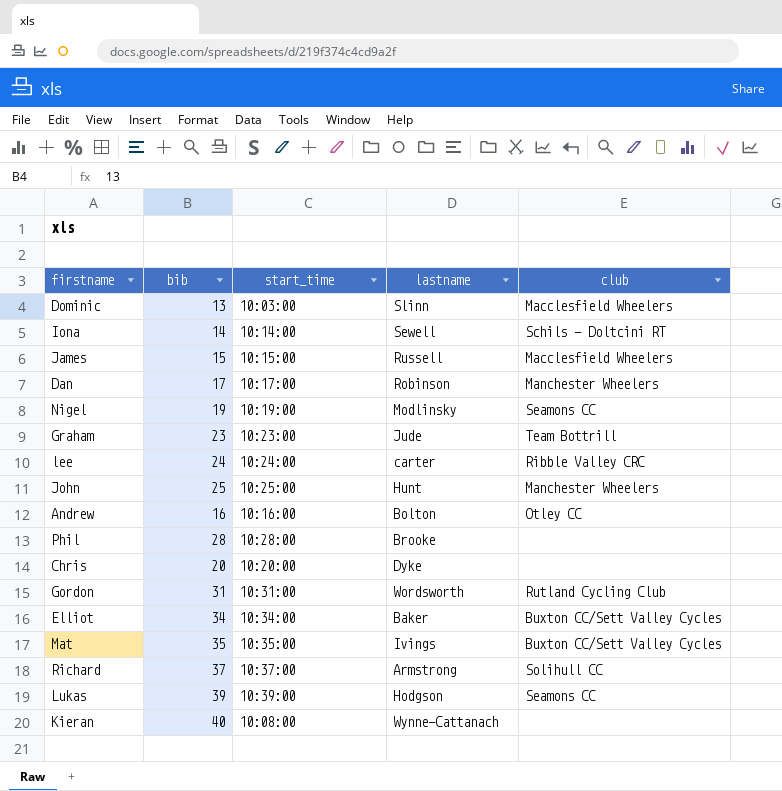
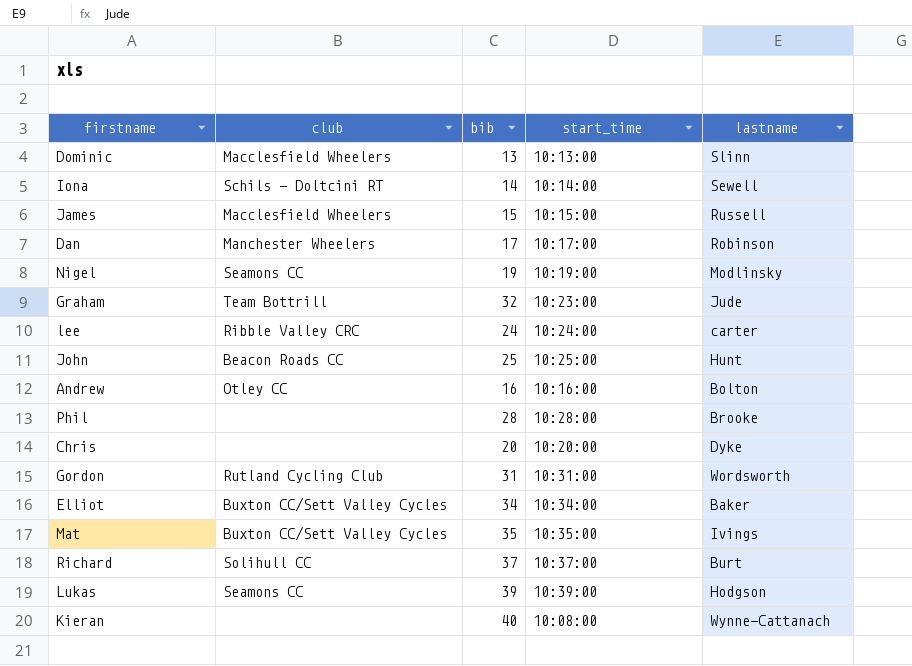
column club | position: 5 -> 2
Dominic | start_time: 10:03:00 -> 10:13:00
Graham | bib: 23 -> 32
John | club: Manchester Wheelers -> Beacon Roads CC
Richard | lastname: Armstrong -> Burt

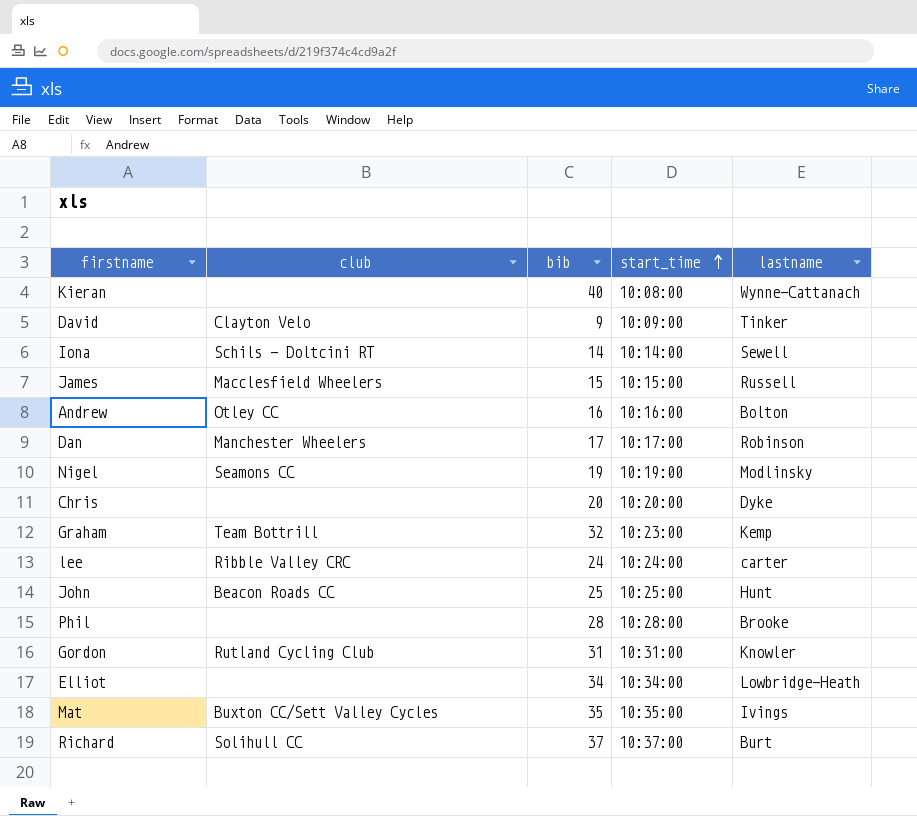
row order: none -> start_time ascending
row Dominic: Macclesfield Wheelers | 13 | 10:13:00 | Slinn -> none
row Lukas: Seamons CC | 39 | 10:39:00 | Hodgson -> none
row David: none -> Clayton Velo | 9 | 10:09:00 | Tinker
Graham | lastname: Jude -> Kemp
Gordon | lastname: Wordsworth -> Knowler
Elliot | club: Buxton CC/Sett Valley Cycles -> none
Elliot | lastname: Baker -> Lowbridge-Heath

